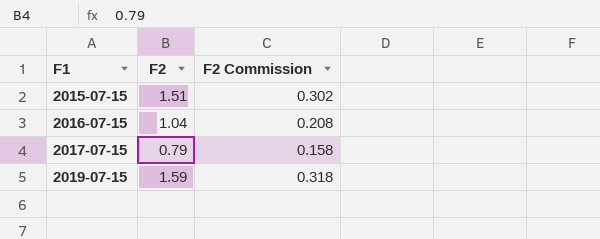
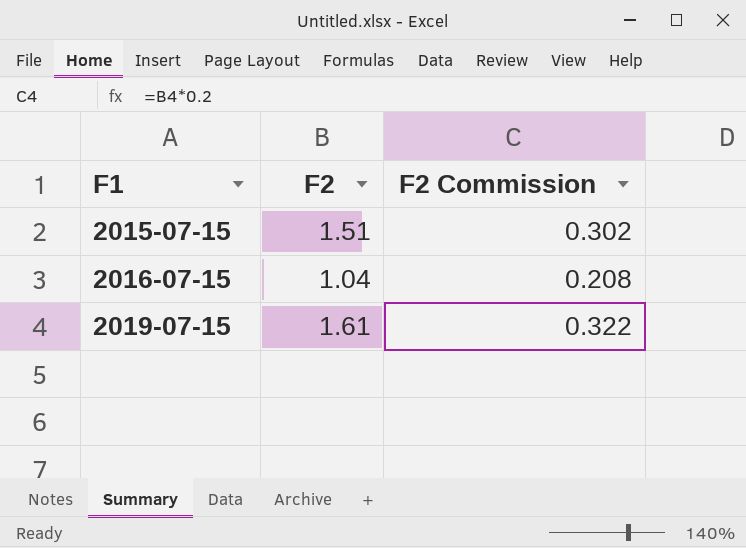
row 2017-07-15: 0.79 | 0.158 -> none
2019-07-15 | F2: 1.59 -> 1.61
2019-07-15 | F2 Commission: 0.318 -> 0.322

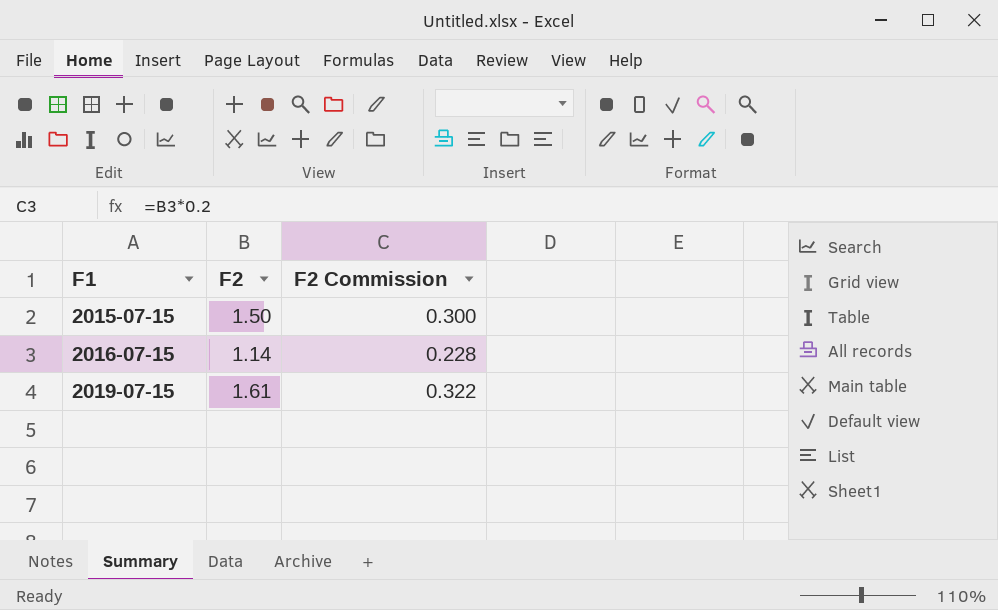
2015-07-15 | F2: 1.51 -> 1.50
2015-07-15 | F2 Commission: 0.302 -> 0.300
2016-07-15 | F2: 1.04 -> 1.14
2016-07-15 | F2 Commission: 0.208 -> 0.228

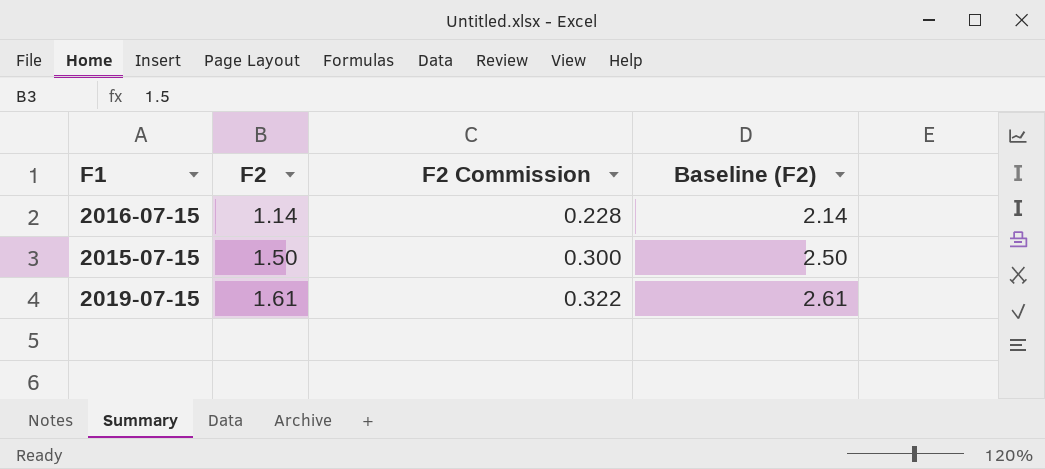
row order: F1 ascending -> F2 ascending
column Baseline (F2) | formula: none -> [F2] + 1

